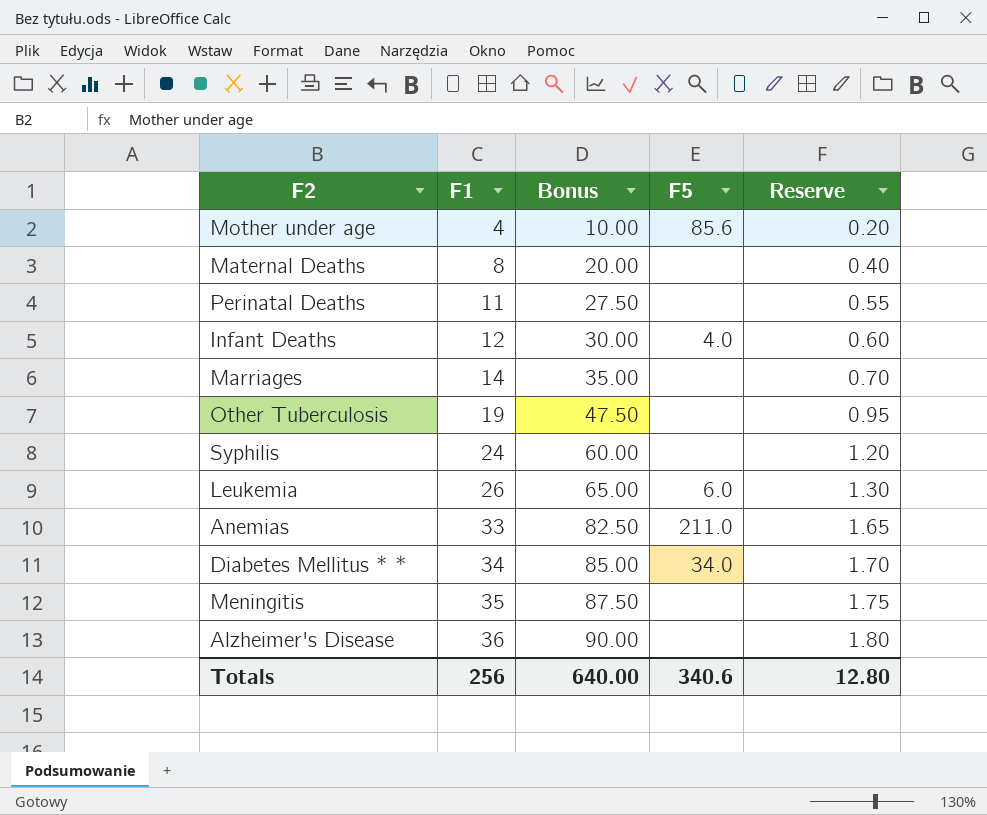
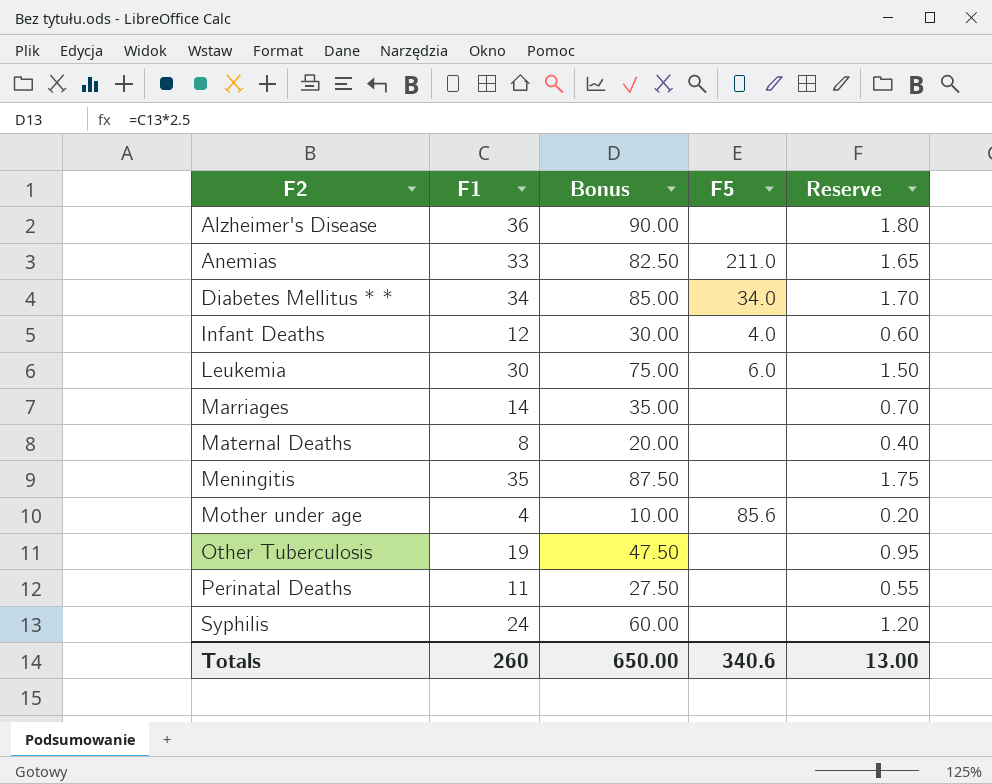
row order: F1 ascending -> F2 ascending
Leukemia | F1: 26 -> 30
Leukemia | Bonus: 65.00 -> 75.00
Leukemia | Reserve: 1.30 -> 1.50
Totals | F1: 256 -> 260
Totals | Bonus: 640.00 -> 650.00
Totals | Reserve: 12.80 -> 13.00

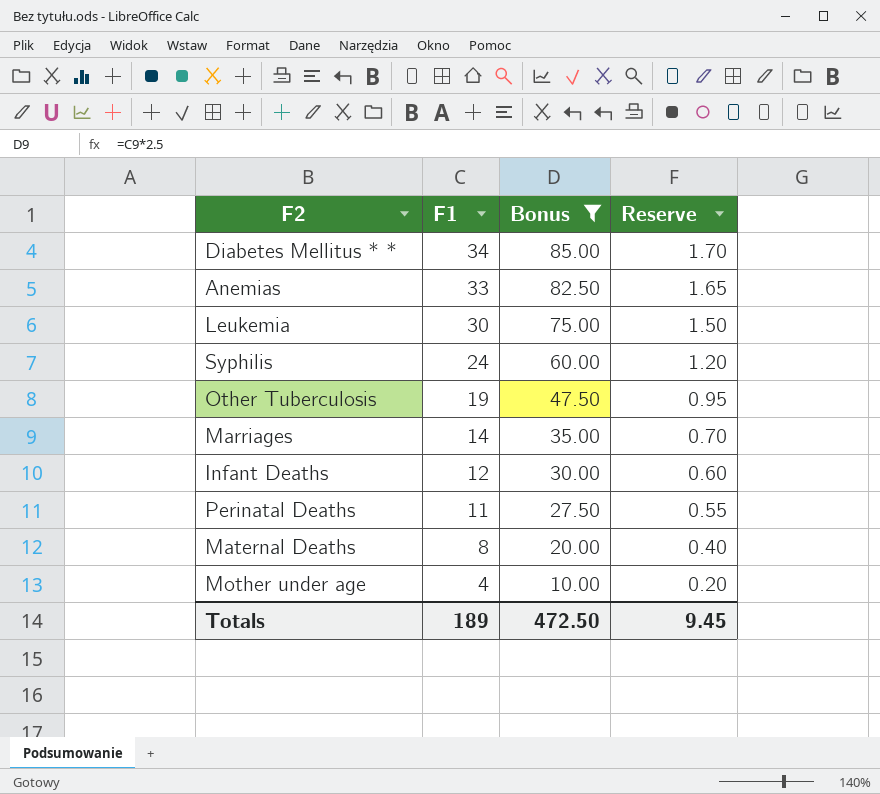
filter: none -> Bonus <= 85.00
row order: F2 ascending -> F1 descending
column F5 | position: 4 -> none
Totals | F1: 260 -> 189
Totals | Bonus: 650.00 -> 472.50
Totals | Reserve: 13.00 -> 9.45

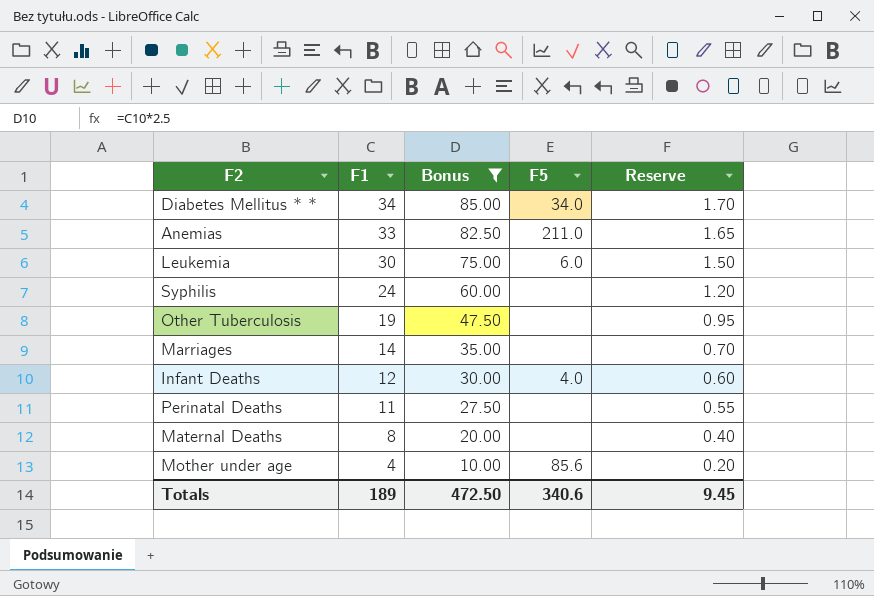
column F5 | position: none -> 4

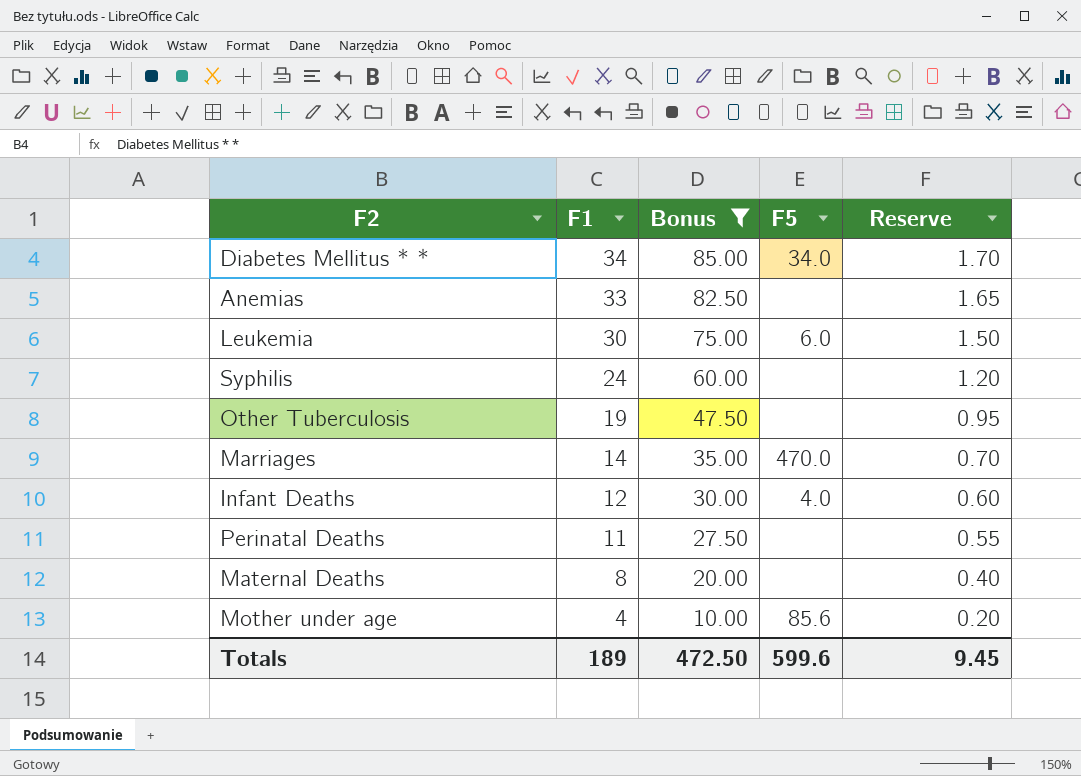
Anemias | F5: 211.0 -> none
Marriages | F5: none -> 470.0
Totals | F5: 340.6 -> 599.6

